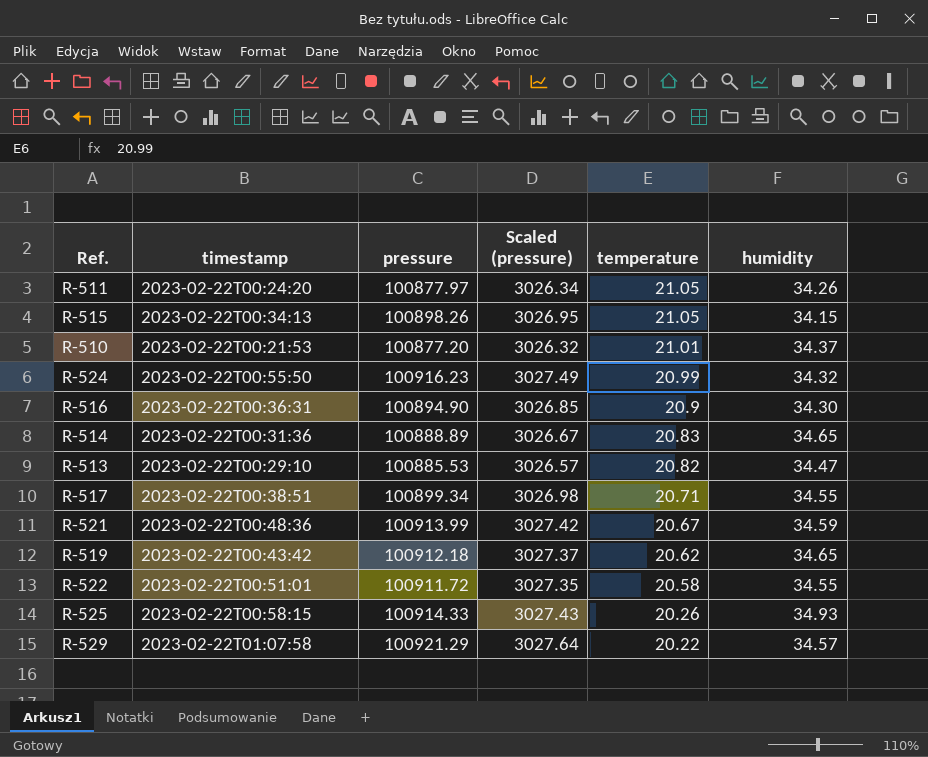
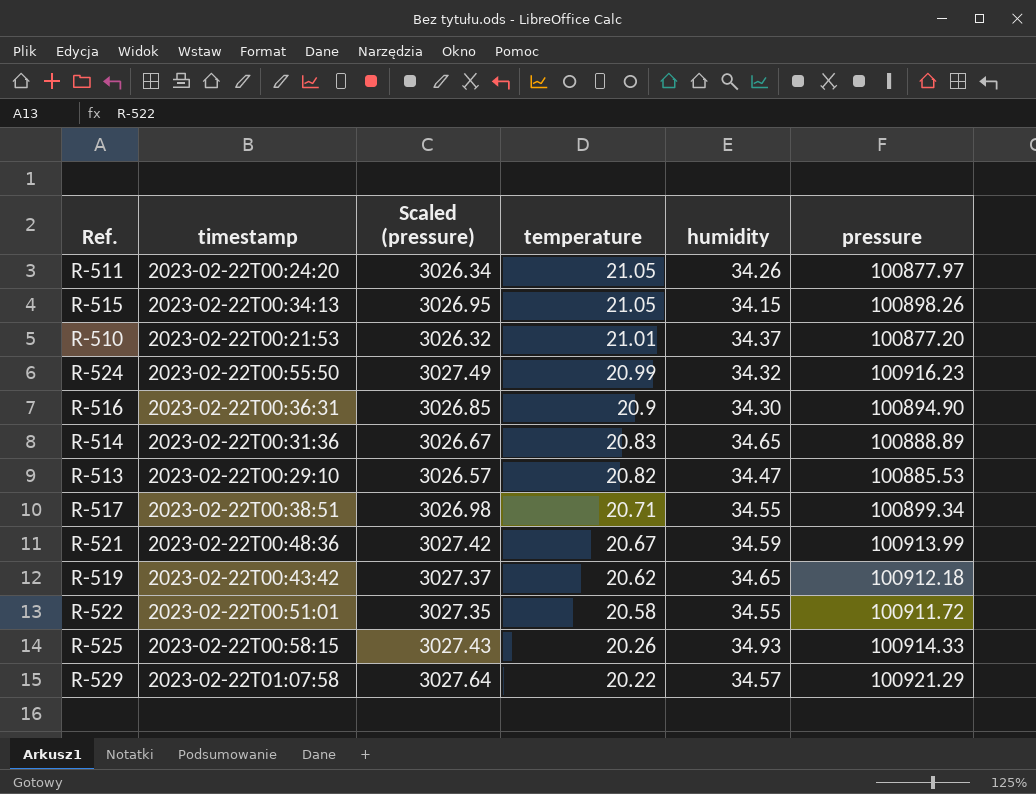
column pressure | position: 3 -> 6

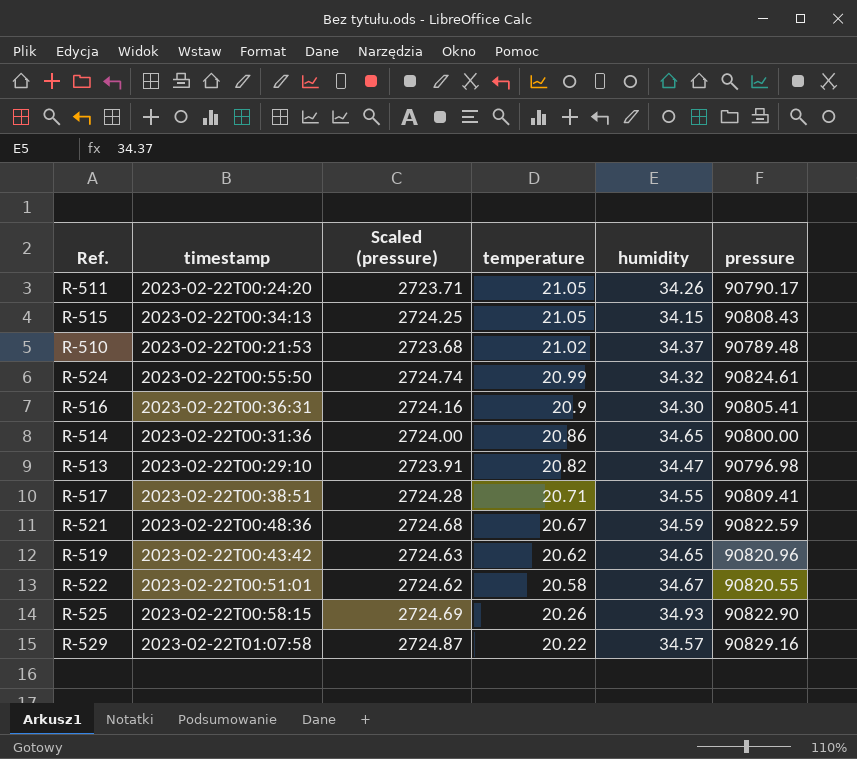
R-511 | Scaled (pressure): 3026.34 -> 2723.71
R-511 | pressure: 100877.97 -> 90790.17
R-515 | Scaled (pressure): 3026.95 -> 2724.25
R-515 | pressure: 100898.26 -> 90808.43
R-510 | Scaled (pressure): 3026.32 -> 2723.68
R-510 | temperature: 21.01 -> 21.02
R-510 | pressure: 100877.20 -> 90789.48
R-524 | Scaled (pressure): 3027.49 -> 2724.74
R-524 | pressure: 100916.23 -> 90824.61
R-516 | Scaled (pressure): 3026.85 -> 2724.16
R-516 | pressure: 100894.90 -> 90805.41
R-514 | Scaled (pressure): 3026.67 -> 2724.00
R-514 | temperature: 20.83 -> 20.86
R-514 | pressure: 100888.89 -> 90800.00
R-513 | Scaled (pressure): 3026.57 -> 2723.91
R-513 | pressure: 100885.53 -> 90796.98
R-517 | Scaled (pressure): 3026.98 -> 2724.28
R-517 | pressure: 100899.34 -> 90809.41
R-521 | Scaled (pressure): 3027.42 -> 2724.68
R-521 | pressure: 100913.99 -> 90822.59
R-519 | Scaled (pressure): 3027.37 -> 2724.63
R-519 | pressure: 100912.18 -> 90820.96
R-522 | Scaled (pressure): 3027.35 -> 2724.62
R-522 | humidity: 34.55 -> 34.67
R-522 | pressure: 100911.72 -> 90820.55
R-525 | Scaled (pressure): 3027.43 -> 2724.69
R-525 | pressure: 100914.33 -> 90822.90
R-529 | Scaled (pressure): 3027.64 -> 2724.87
R-529 | pressure: 100921.29 -> 90829.16

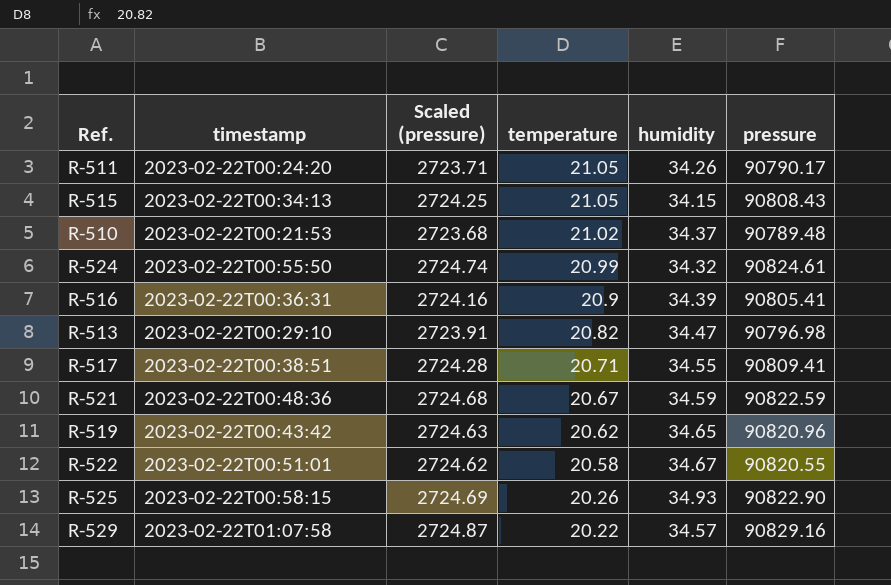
row R-514: 2023-02-22T00:31:36 | 2724.00 | 20.86 | 34.65 | 90800.00 -> none
R-516 | humidity: 34.30 -> 34.39

